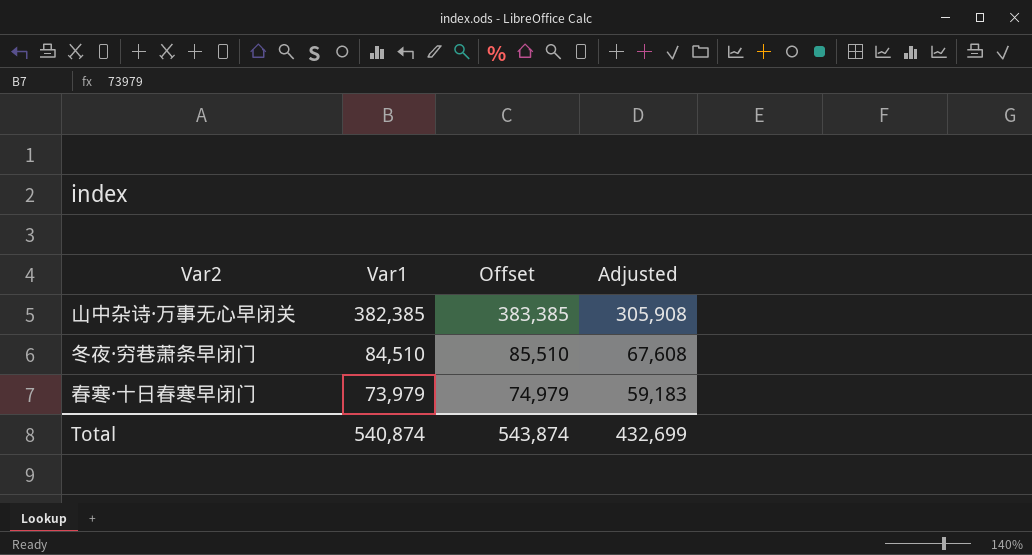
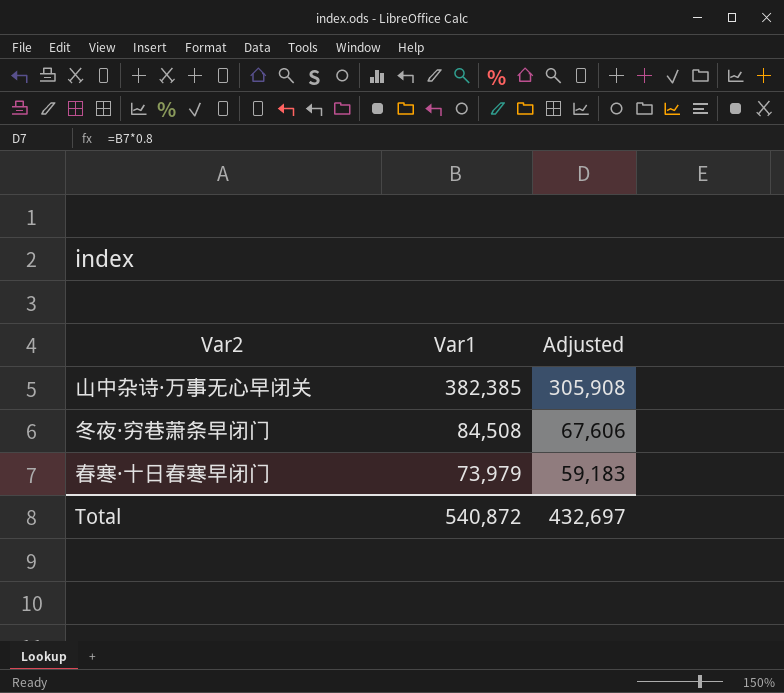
column Offset | formula: [Var1] + 1000 -> none
冬夜·穷巷萧条早闭门 | Var1: 84,510 -> 84,508
冬夜·穷巷萧条早闭门 | Adjusted: 67,608 -> 67,606
Total | Var1: 540,874 -> 540,872
Total | Adjusted: 432,699 -> 432,697

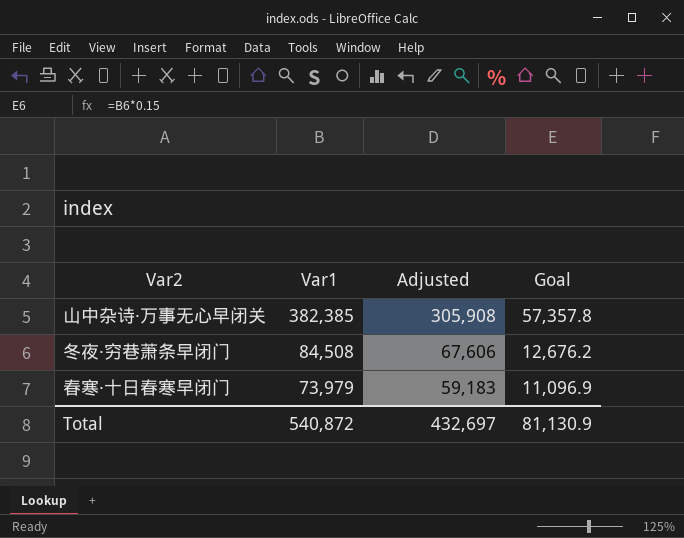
column Goal | formula: none -> [Var1] * 0.15

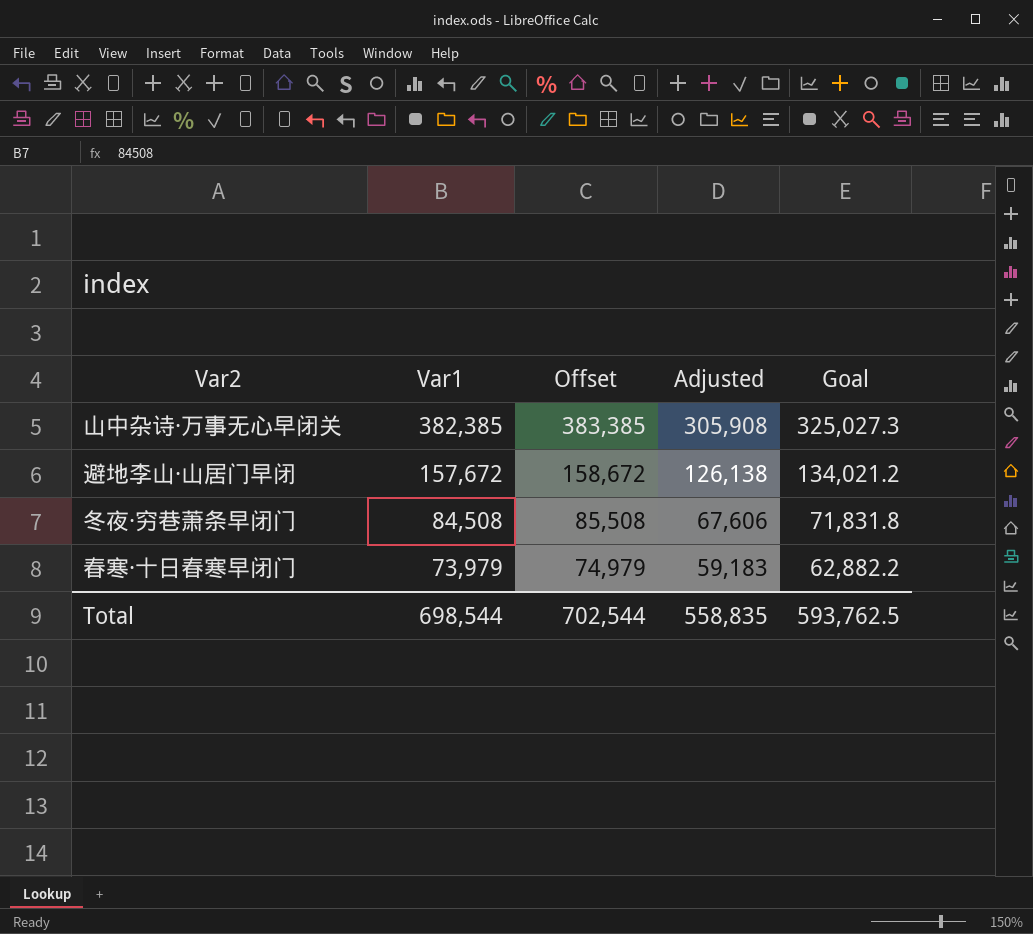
column Offset | formula: none -> [Var1] + 1000
column Goal | formula: [Var1] * 0.15 -> [Var1] * 0.85
row 避地李山·山居门早闭: none -> 157,672 | 158,672 | 126,138 | 134,021.2
Total | Var1: 540,872 -> 698,544
Total | Adjusted: 432,697 -> 558,835
Total | Goal: 81,130.9 -> 593,762.5

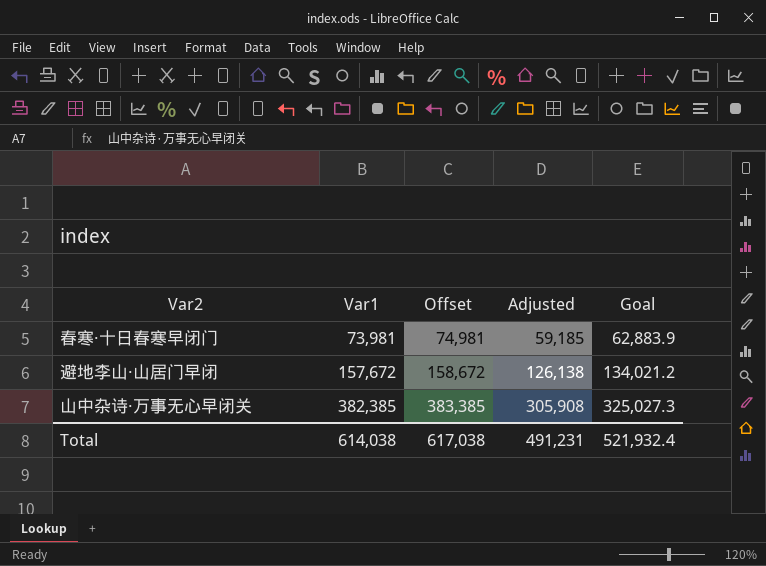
row order: Var1 descending -> Var1 ascending
row 冬夜·穷巷萧条早闭门: 84,508 | 85,508 | 67,606 | 71,831.8 -> none
春寒·十日春寒早闭门 | Var1: 73,979 -> 73,981
春寒·十日春寒早闭门 | Offset: 74,979 -> 74,981
春寒·十日春寒早闭门 | Adjusted: 59,183 -> 59,185
春寒·十日春寒早闭门 | Goal: 62,882.2 -> 62,883.9
Total | Var1: 698,544 -> 614,038
Total | Offset: 702,544 -> 617,038
Total | Adjusted: 558,835 -> 491,231
Total | Goal: 593,762.5 -> 521,932.4

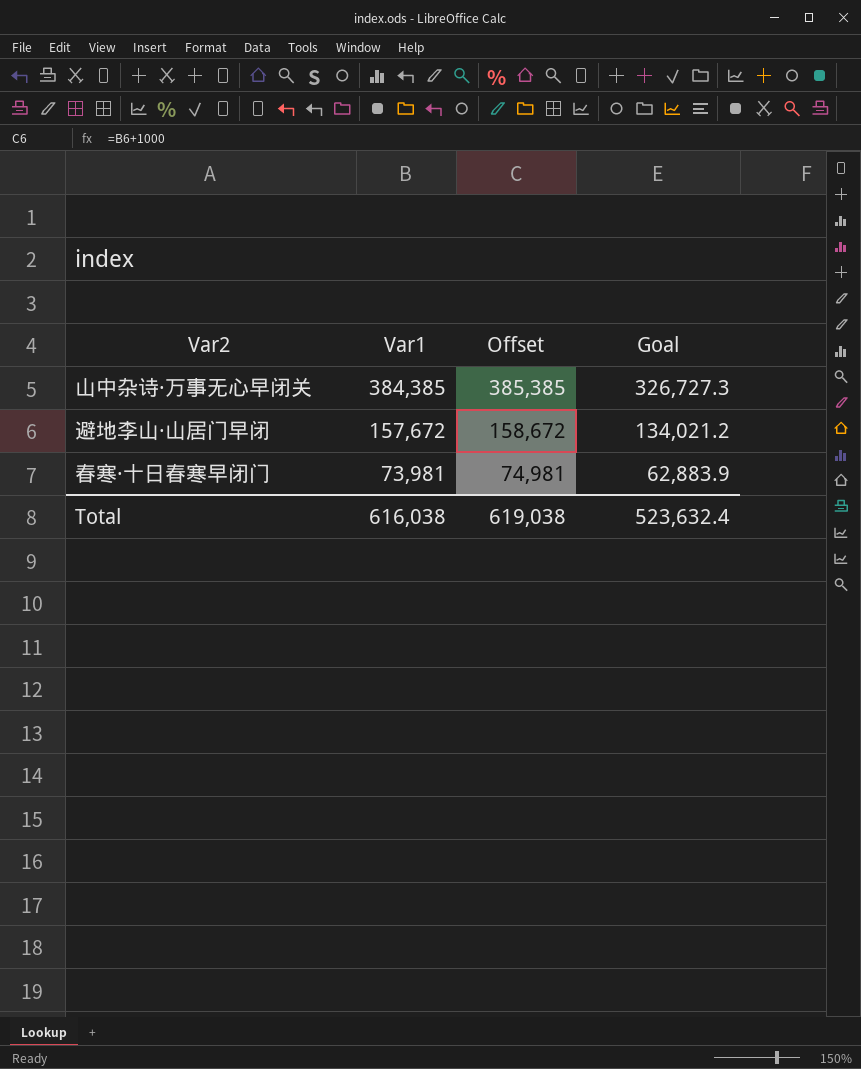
row order: Var1 ascending -> Var1 descending
column Adjusted | formula: [Var1] * 0.8 -> none
山中杂诗·万事无心早闭关 | Var1: 382,385 -> 384,385
山中杂诗·万事无心早闭关 | Offset: 383,385 -> 385,385
山中杂诗·万事无心早闭关 | Goal: 325,027.3 -> 326,727.3
Total | Var1: 614,038 -> 616,038
Total | Offset: 617,038 -> 619,038
Total | Goal: 521,932.4 -> 523,632.4

